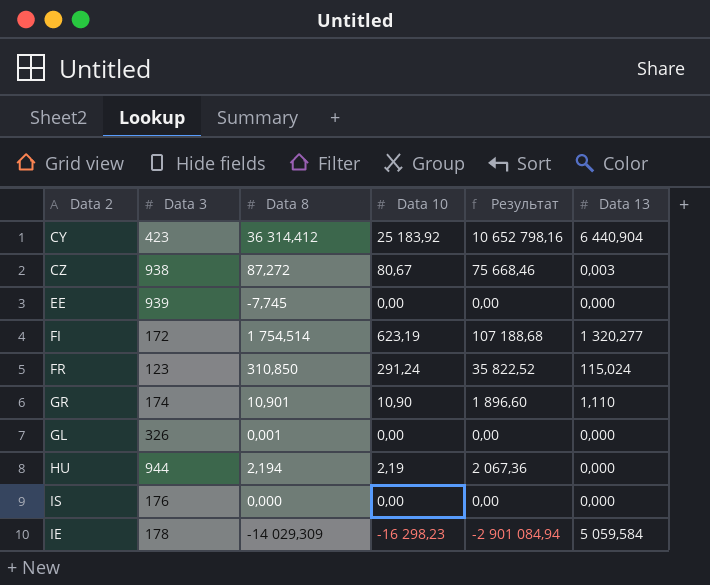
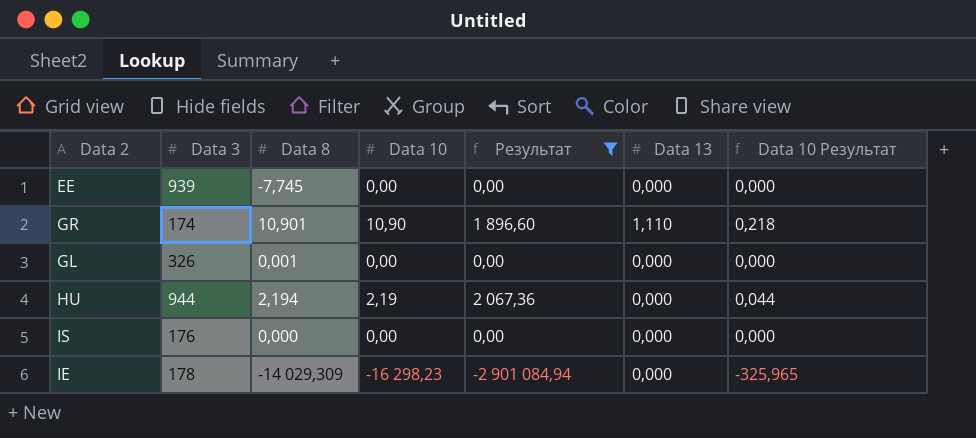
filter: none -> Результат <= 2 067,36
column Data 10 Результат | formula: none -> [Data 10] * 0,02
IE | Data 13: 5 059,584 -> 0,000

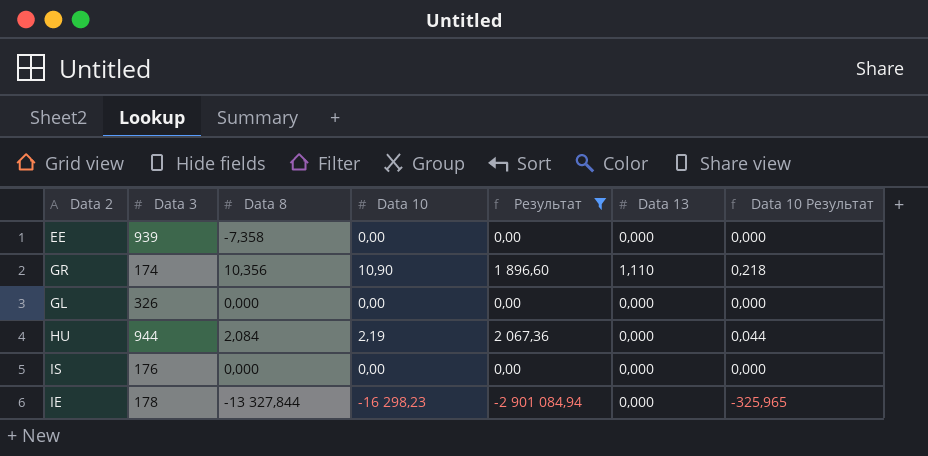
EE | Data 8: -7,745 -> -7,358
GR | Data 8: 10,901 -> 10,356
GL | Data 8: 0,001 -> 0,000
HU | Data 8: 2,194 -> 2,084
IE | Data 8: -14 029,309 -> -13 327,844

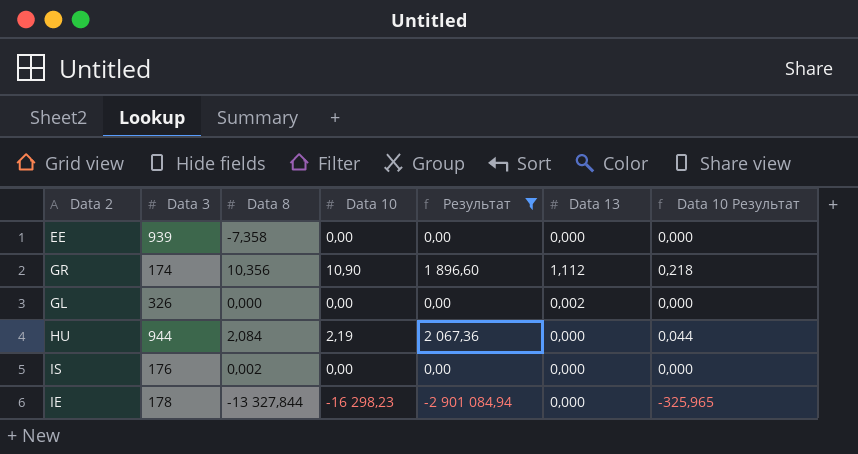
GR | Data 13: 1,110 -> 1,112
GL | Data 13: 0,000 -> 0,002
IS | Data 8: 0,000 -> 0,002

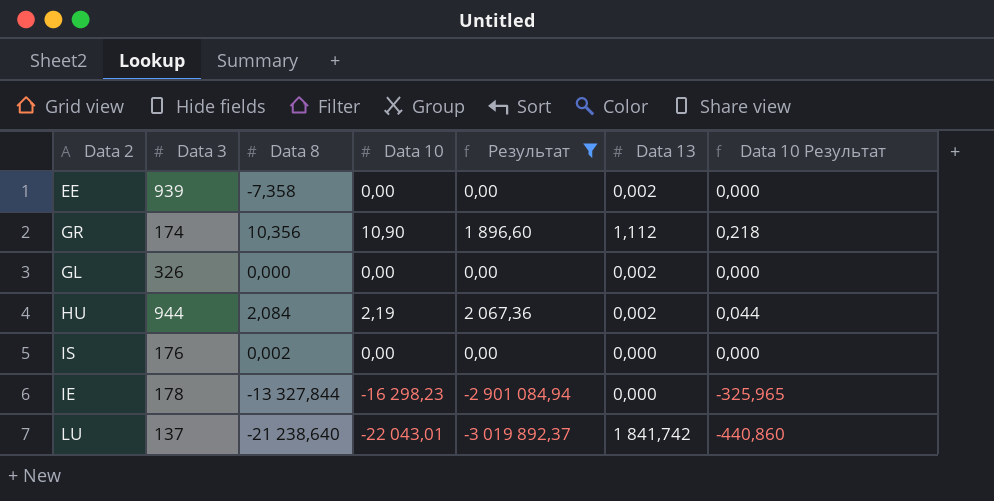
EE | Data 13: 0,000 -> 0,002
HU | Data 13: 0,000 -> 0,002
row LU: none -> 137 | -21 238,640 | -22 043,01 | -3 019 892,37 | 1 841,742 | -440,860

